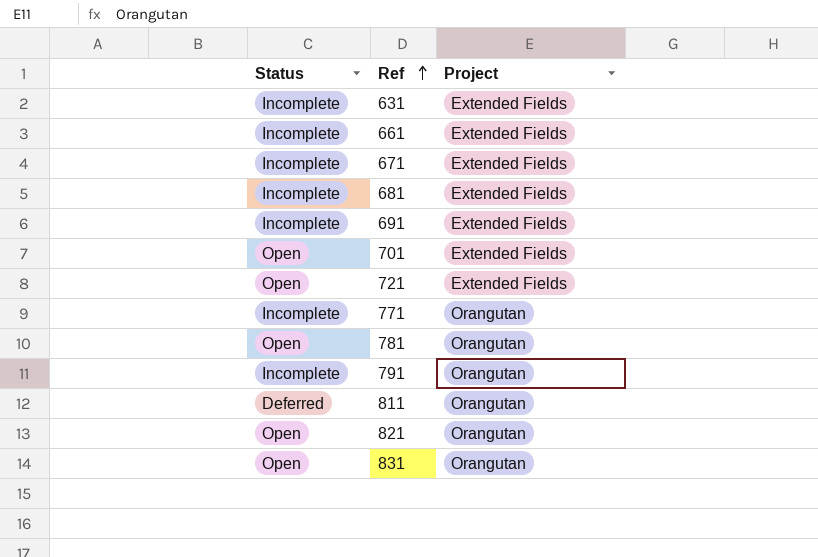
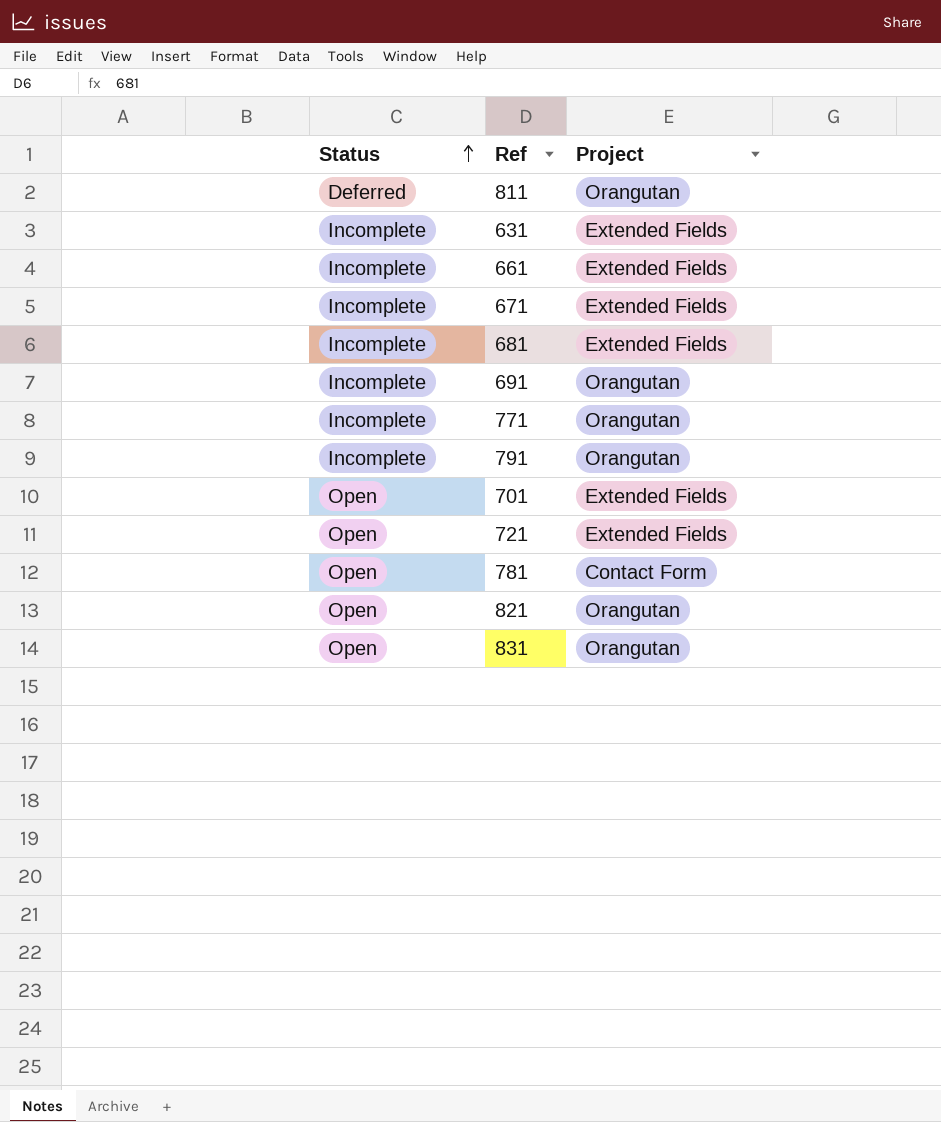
row order: Ref ascending -> Status ascending
691 | Project: Extended Fields -> Orangutan
781 | Project: Orangutan -> Contact Form

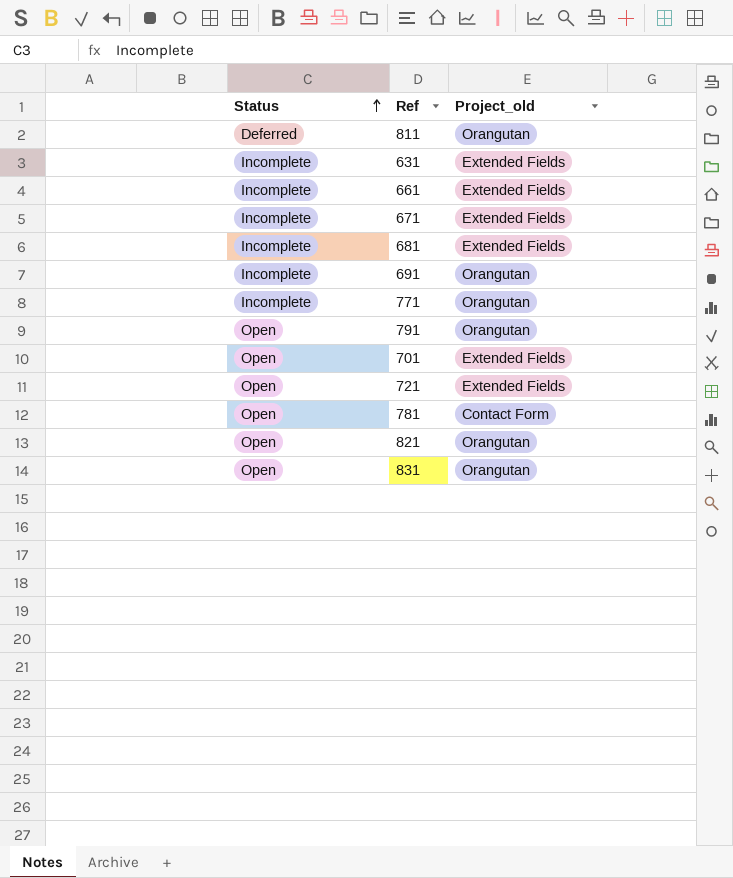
column name: Project -> Project_old
791 | Status: Incomplete -> Open

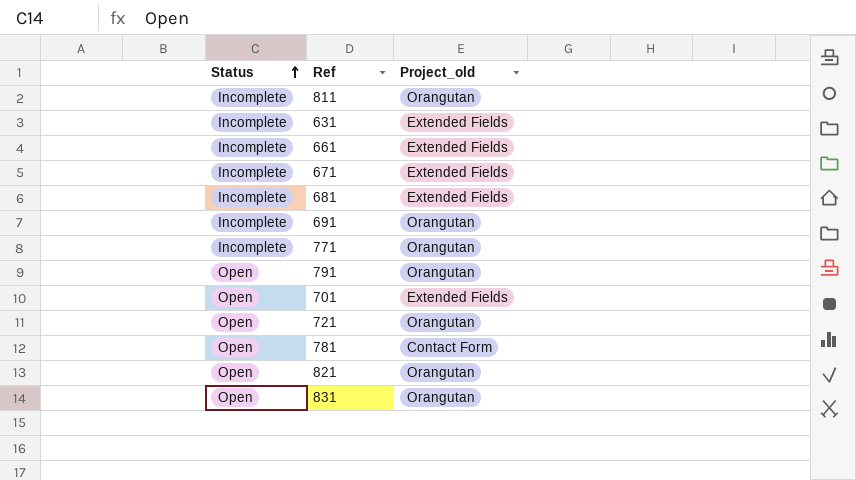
811 | Status: Deferred -> Incomplete
721 | Project_old: Extended Fields -> Orangutan

